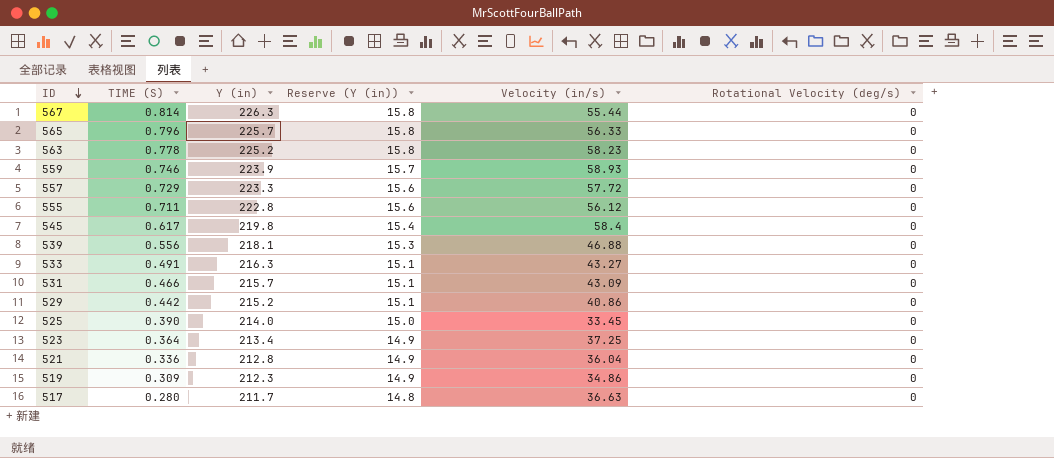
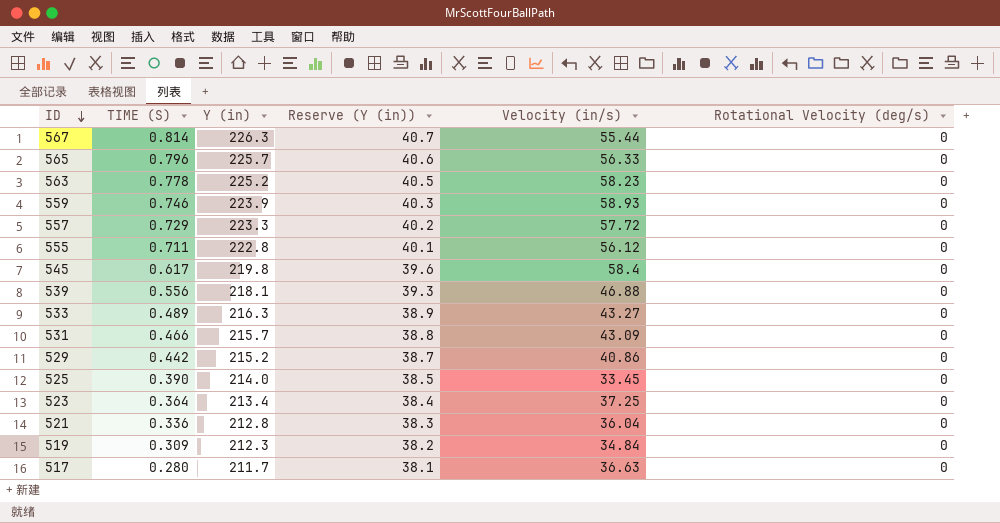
column Reserve (Y (in)) | formula: [Y (in)] * 0.07 -> [Y (in)] * 0.18
533 | TIME (S): 0.491 -> 0.489
519 | Velocity (in/s): 34.86 -> 34.84

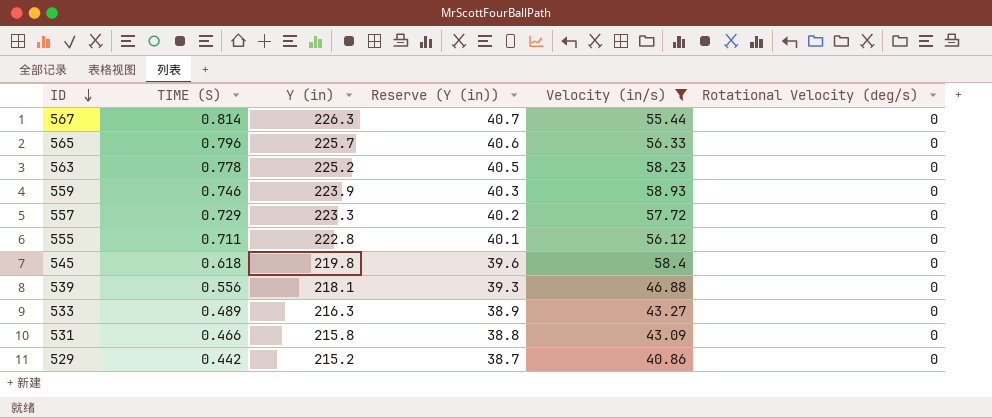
filter: none -> Velocity (in/s) >= 40.86
545 | TIME (S): 0.617 -> 0.618
531 | Y (in): 215.7 -> 215.8

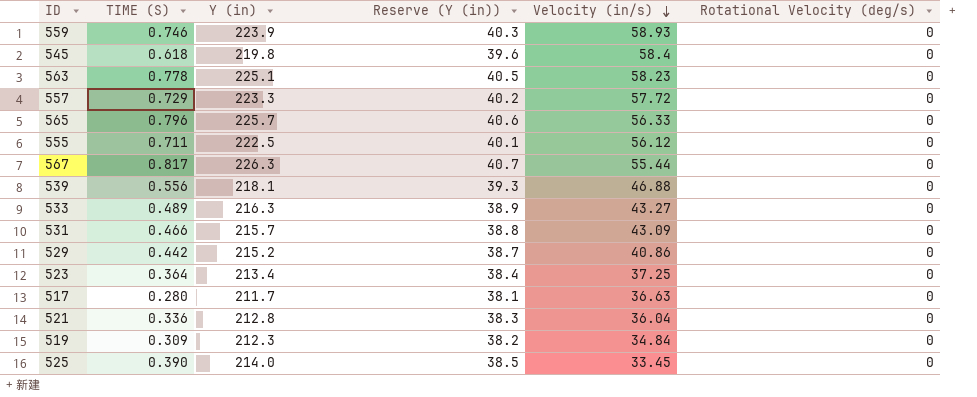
filter: Velocity (in/s) >= 40.86 -> none
row order: ID descending -> Velocity (in/s) descending
563 | Y (in): 225.2 -> 225.1
555 | Y (in): 222.8 -> 222.5
567 | TIME (S): 0.814 -> 0.817
531 | Y (in): 215.8 -> 215.7

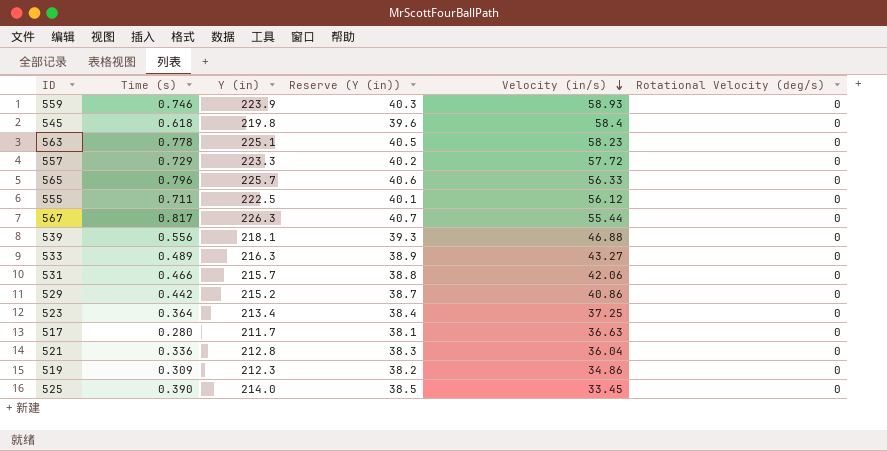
column name: TIME (S) -> Time (s)
531 | Velocity (in/s): 43.09 -> 42.06
519 | Velocity (in/s): 34.84 -> 34.86

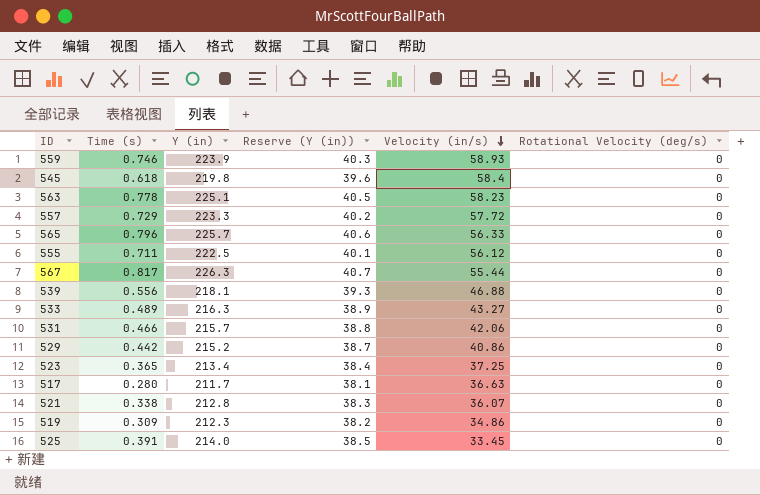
523 | Time (s): 0.364 -> 0.365
521 | Time (s): 0.336 -> 0.338
521 | Velocity (in/s): 36.04 -> 36.07
525 | Time (s): 0.390 -> 0.391

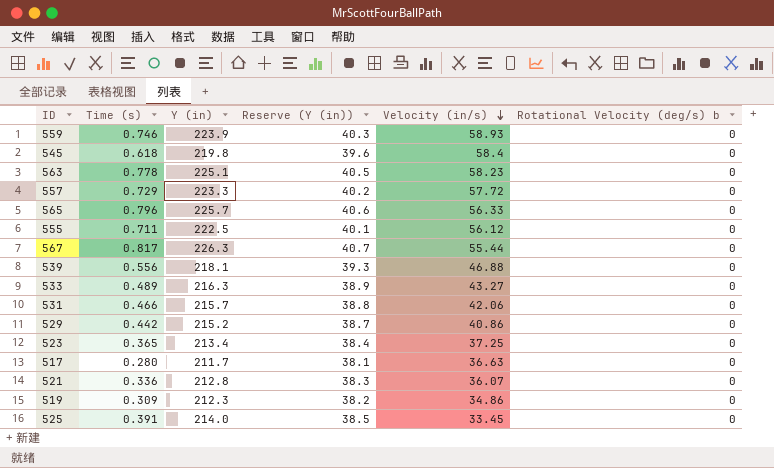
column name: Rotational Velocity (deg/s) -> Rotational Velocity (deg/s) b
521 | Time (s): 0.338 -> 0.336

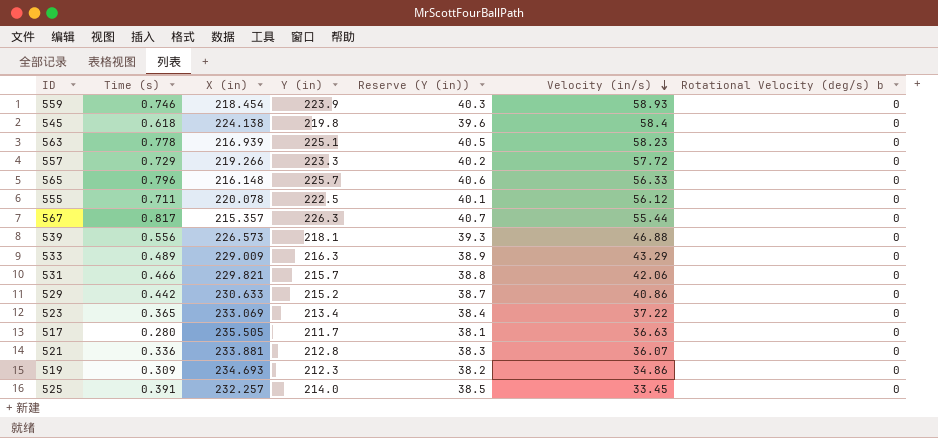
column X (in) | position: none -> 3
533 | Velocity (in/s): 43.27 -> 43.29
523 | Velocity (in/s): 37.25 -> 37.22

